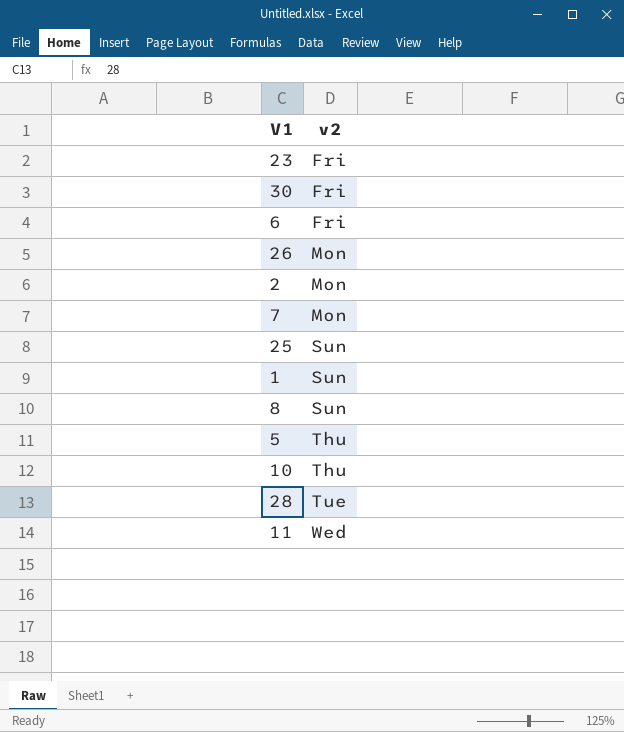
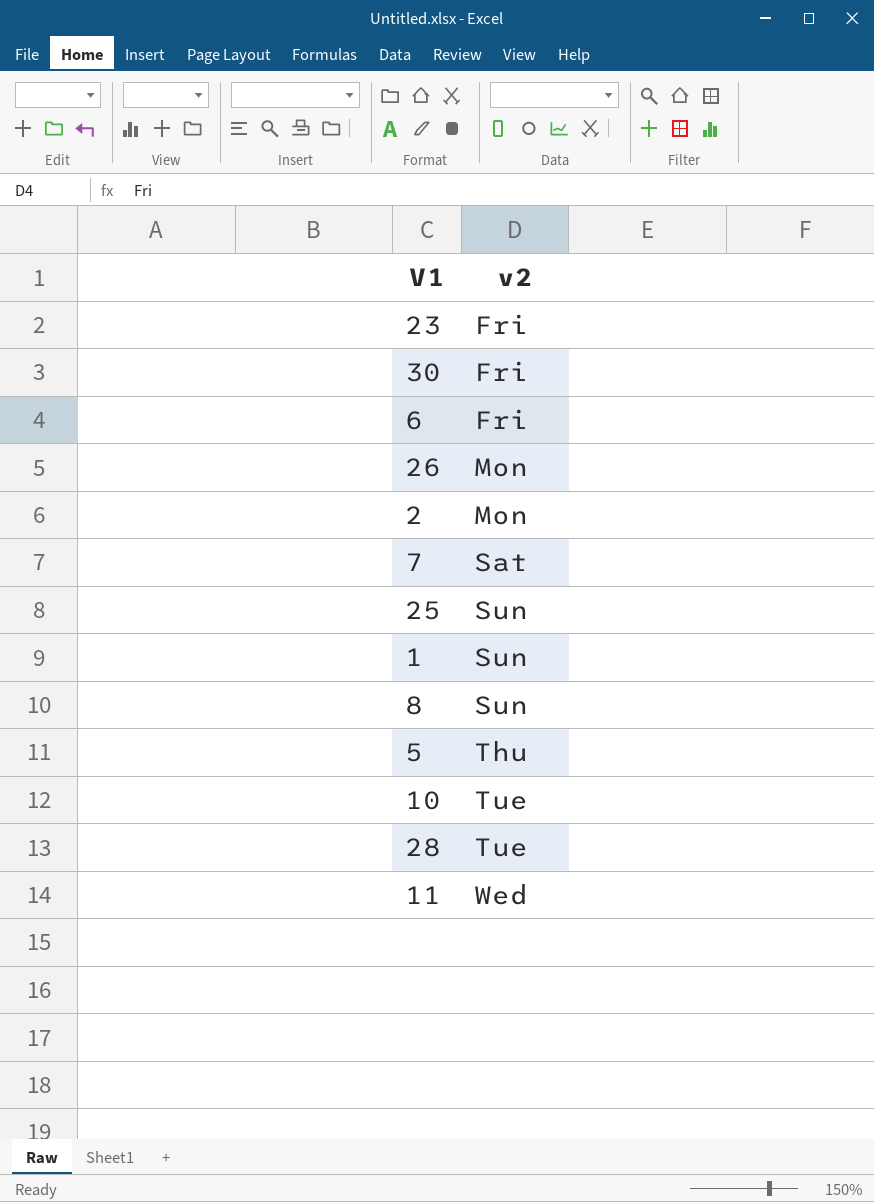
7 | v2: Mon -> Sat
10 | v2: Thu -> Tue

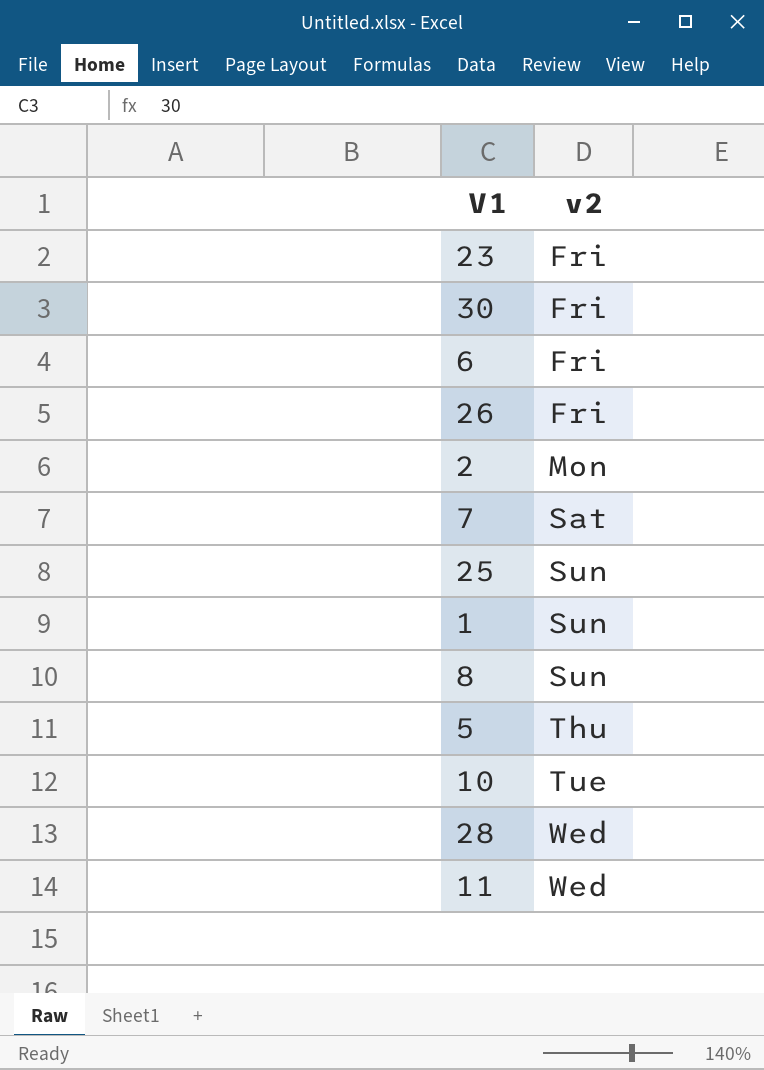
26 | v2: Mon -> Fri
28 | v2: Tue -> Wed

